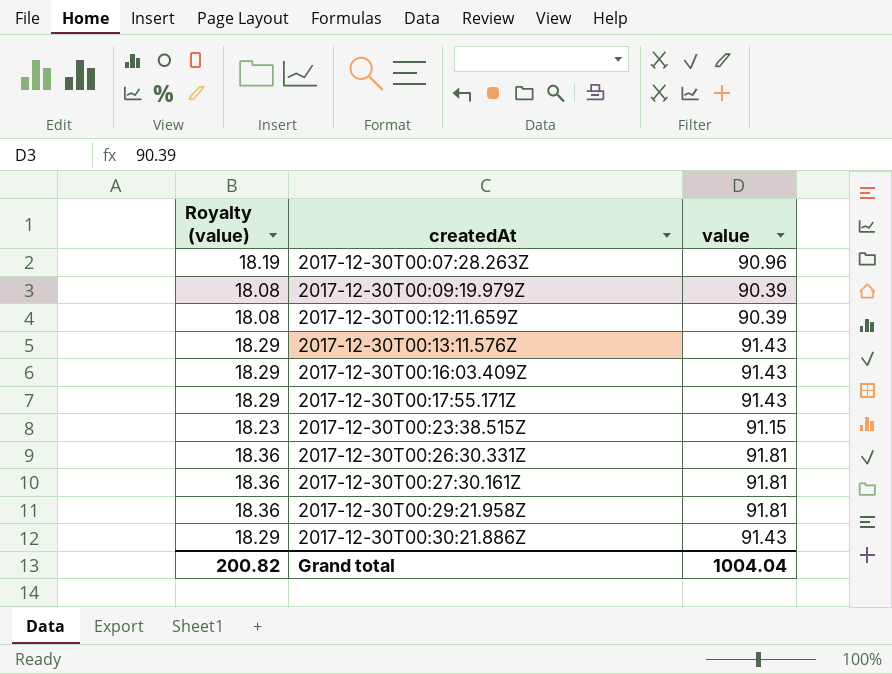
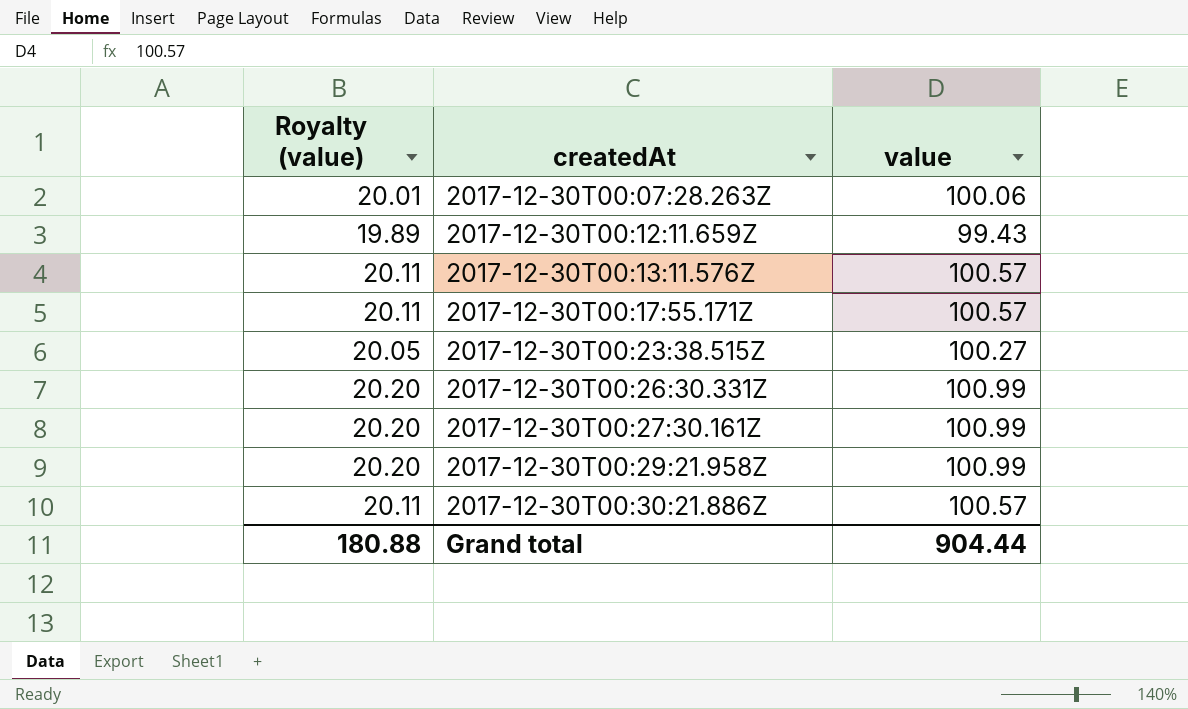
row 2017-12-30T00:09:19.979Z: 18.08 | 90.39 -> none
row 2017-12-30T00:16:03.409Z: 18.29 | 91.43 -> none
2017-12-30T00:07:28.263Z | Royalty (value): 18.19 -> 20.01
2017-12-30T00:07:28.263Z | value: 90.96 -> 100.06
2017-12-30T00:12:11.659Z | Royalty (value): 18.08 -> 19.89
2017-12-30T00:12:11.659Z | value: 90.39 -> 99.43
2017-12-30T00:13:11.576Z | Royalty (value): 18.29 -> 20.11
2017-12-30T00:13:11.576Z | value: 91.43 -> 100.57
2017-12-30T00:17:55.171Z | Royalty (value): 18.29 -> 20.11
2017-12-30T00:17:55.171Z | value: 91.43 -> 100.57
2017-12-30T00:23:38.515Z | Royalty (value): 18.23 -> 20.05
2017-12-30T00:23:38.515Z | value: 91.15 -> 100.27
2017-12-30T00:26:30.331Z | Royalty (value): 18.36 -> 20.20
2017-12-30T00:26:30.331Z | value: 91.81 -> 100.99
2017-12-30T00:27:30.161Z | Royalty (value): 18.36 -> 20.20
2017-12-30T00:27:30.161Z | value: 91.81 -> 100.99
2017-12-30T00:29:21.958Z | Royalty (value): 18.36 -> 20.20
2017-12-30T00:29:21.958Z | value: 91.81 -> 100.99
2017-12-30T00:30:21.886Z | Royalty (value): 18.29 -> 20.11
2017-12-30T00:30:21.886Z | value: 91.43 -> 100.57
Grand total | Royalty (value): 200.82 -> 180.88
Grand total | value: 1004.04 -> 904.44

